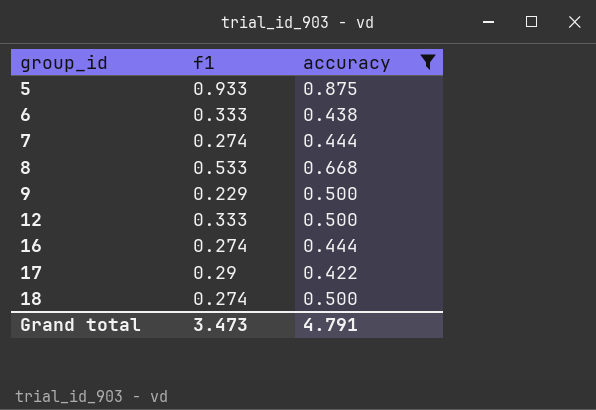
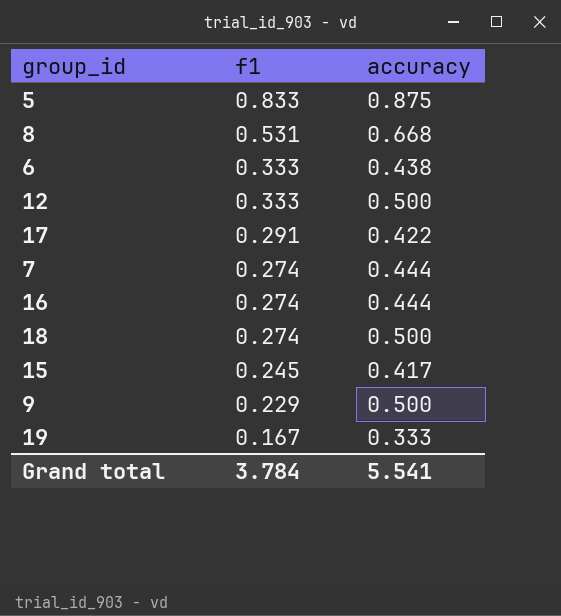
filter: accuracy >= 0.422 -> none
row order: group_id ascending -> f1 descending
5 | f1: 0.933 -> 0.833
8 | f1: 0.533 -> 0.531
17 | f1: 0.29 -> 0.291
Grand total | f1: 3.473 -> 3.784
Grand total | accuracy: 4.791 -> 5.541

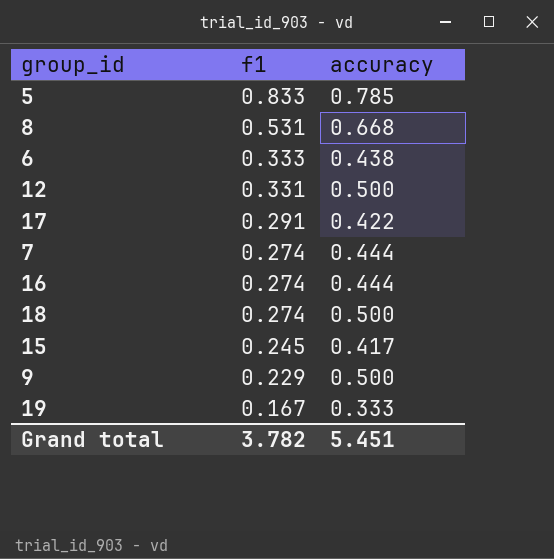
5 | accuracy: 0.875 -> 0.785
12 | f1: 0.333 -> 0.331
Grand total | f1: 3.784 -> 3.782
Grand total | accuracy: 5.541 -> 5.451

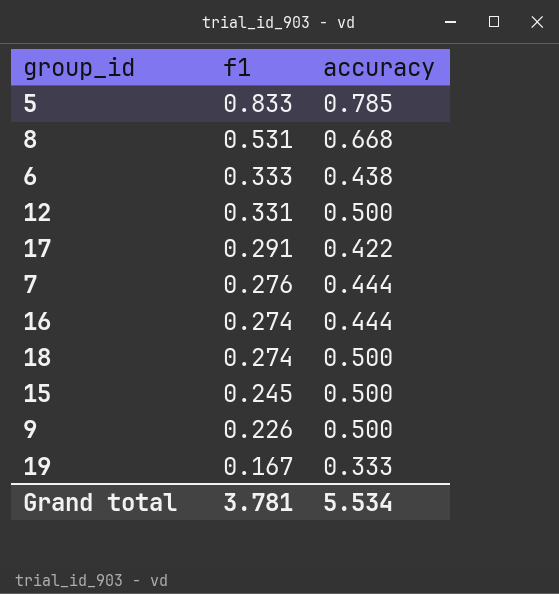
7 | f1: 0.274 -> 0.276
15 | accuracy: 0.417 -> 0.500
9 | f1: 0.229 -> 0.226
Grand total | f1: 3.782 -> 3.781
Grand total | accuracy: 5.451 -> 5.534

